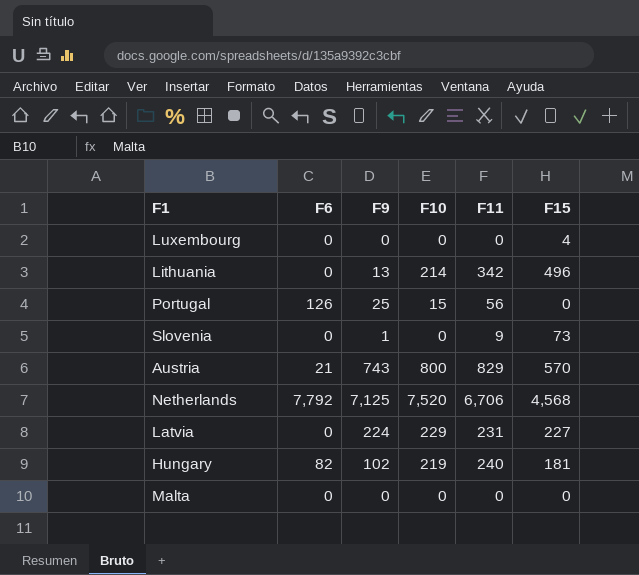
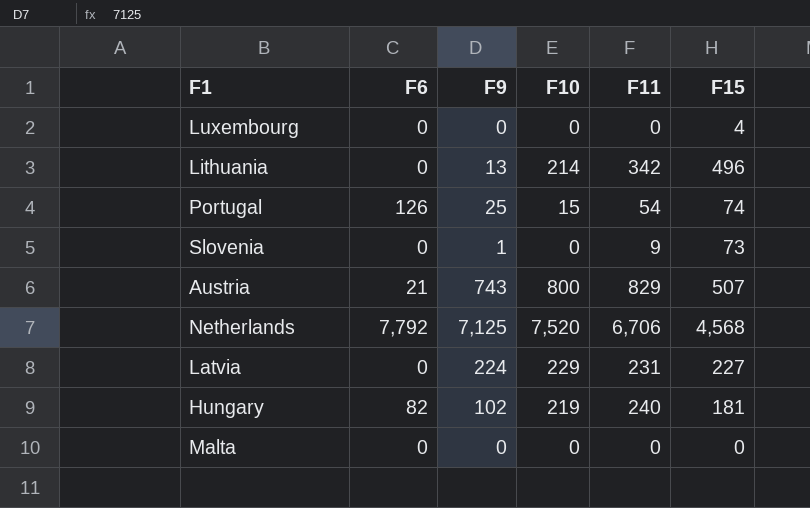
Portugal | F11: 56 -> 54
Portugal | F15: 0 -> 74
Austria | F15: 570 -> 507

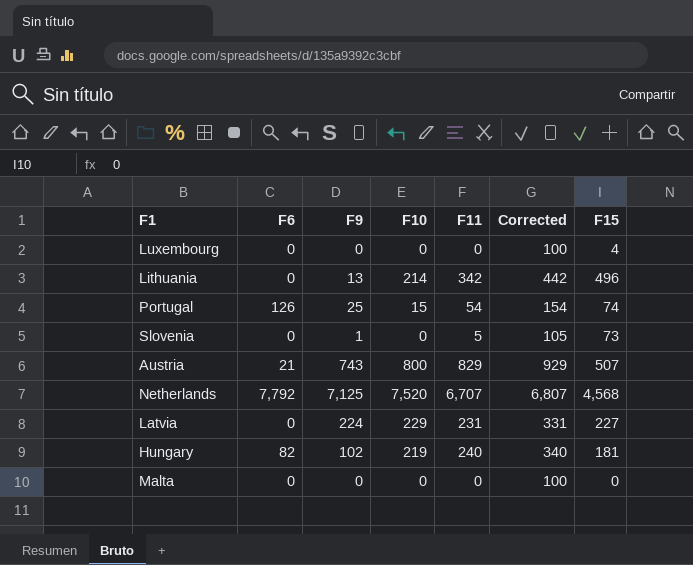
column Corrected | formula: none -> [F11] + 100
Slovenia | F11: 9 -> 5
Netherlands | F11: 6,706 -> 6,707

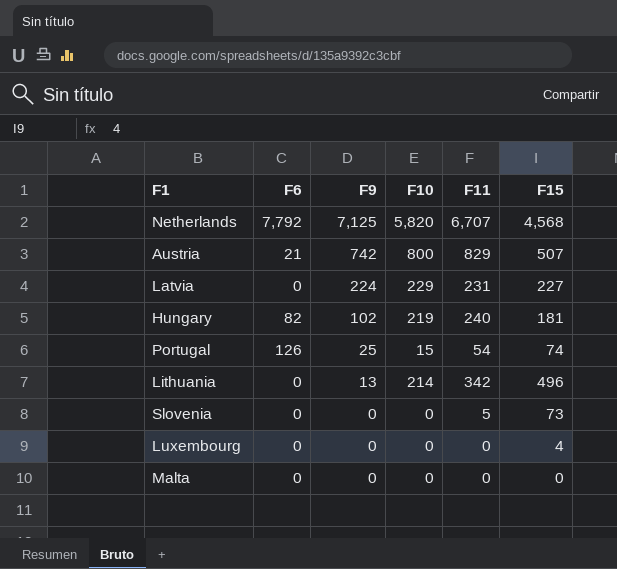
row order: none -> F9 descending
column Corrected | formula: [F11] + 100 -> none
Netherlands | F10: 7,520 -> 5,820
Austria | F9: 743 -> 742
Slovenia | F9: 1 -> 0

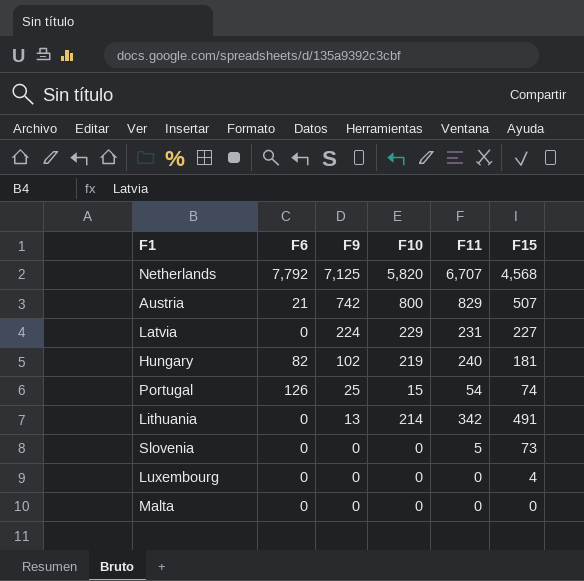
Lithuania | F15: 496 -> 491

